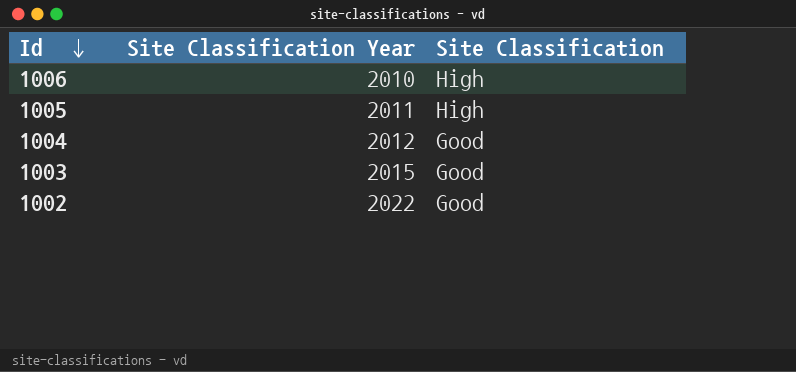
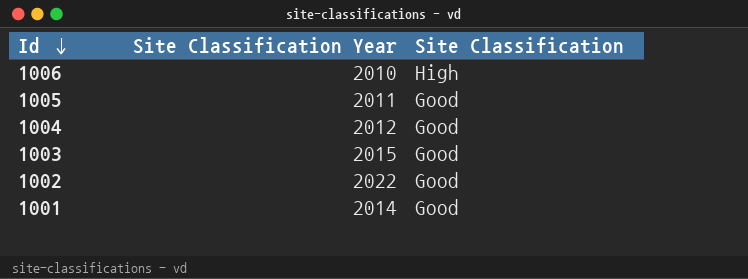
1005 | Site Classification: High -> Good
row 1001: none -> 2014 | Good

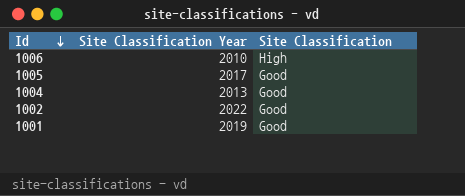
row 1003: 2015 | Good -> none
1005 | Site Classification Year: 2011 -> 2017
1004 | Site Classification Year: 2012 -> 2013
1001 | Site Classification Year: 2014 -> 2019

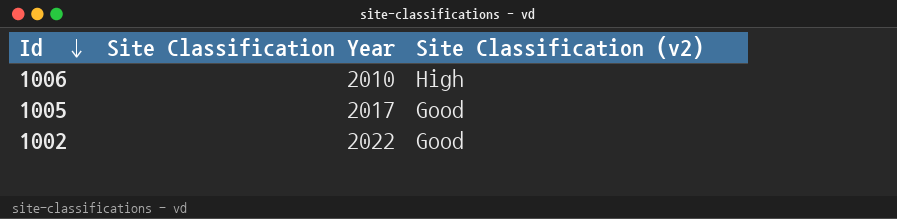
column name: Site Classification -> Site Classification (v2)
row 1004: 2013 | Good -> none
row 1001: 2019 | Good -> none

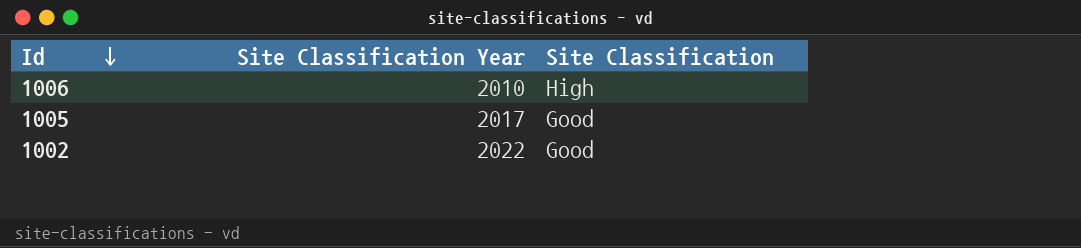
column name: Site Classification (v2) -> Site Classification

